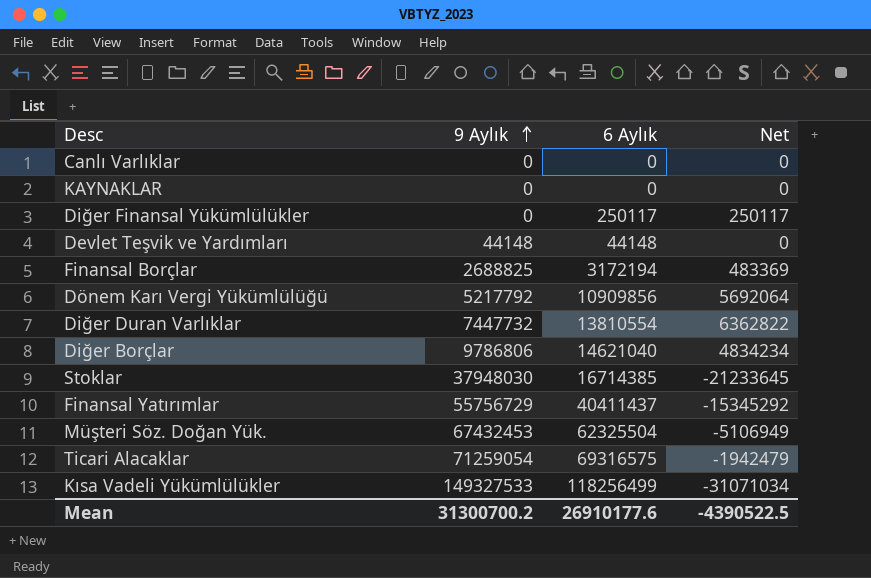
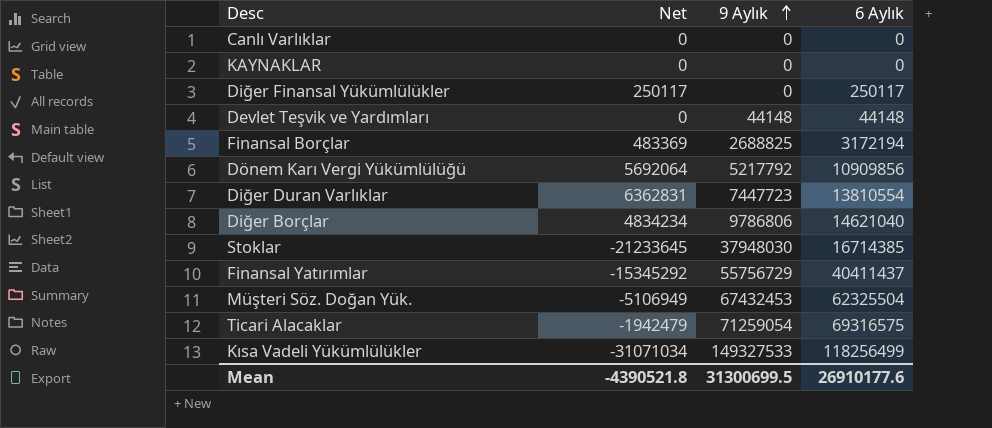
column Net | position: 4 -> 2
Diğer Duran Varlıklar | Net: 6362822 -> 6362831
Diğer Duran Varlıklar | 9 Aylık: 7447732 -> 7447723
Mean | Net: -4390522.5 -> -4390521.8
Mean | 9 Aylık: 31300700.2 -> 31300699.5

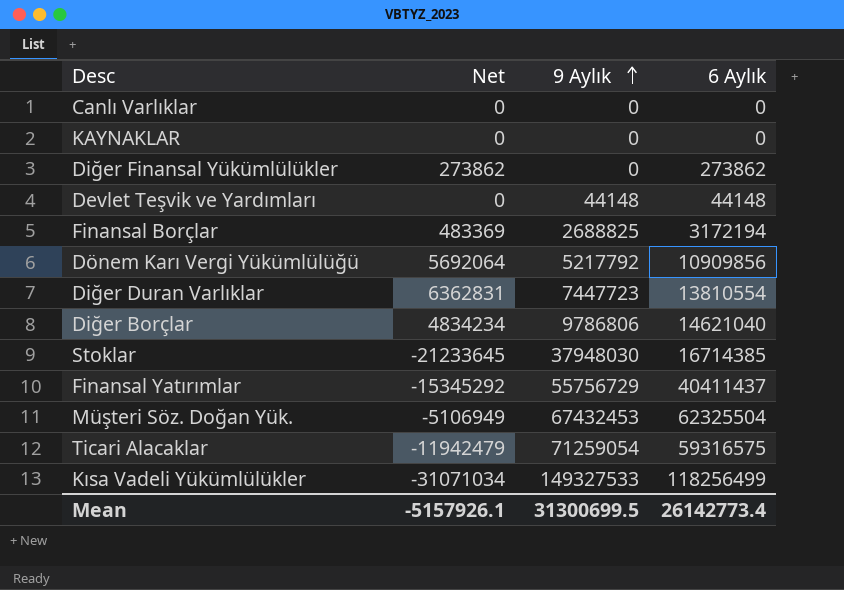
Diğer Finansal Yükümlülükler | Net: 250117 -> 273862
Diğer Finansal Yükümlülükler | 6 Aylık: 250117 -> 273862
Ticari Alacaklar | Net: -1942479 -> -11942479
Ticari Alacaklar | 6 Aylık: 69316575 -> 59316575
Mean | Net: -4390521.8 -> -5157926.1
Mean | 6 Aylık: 26910177.6 -> 26142773.4

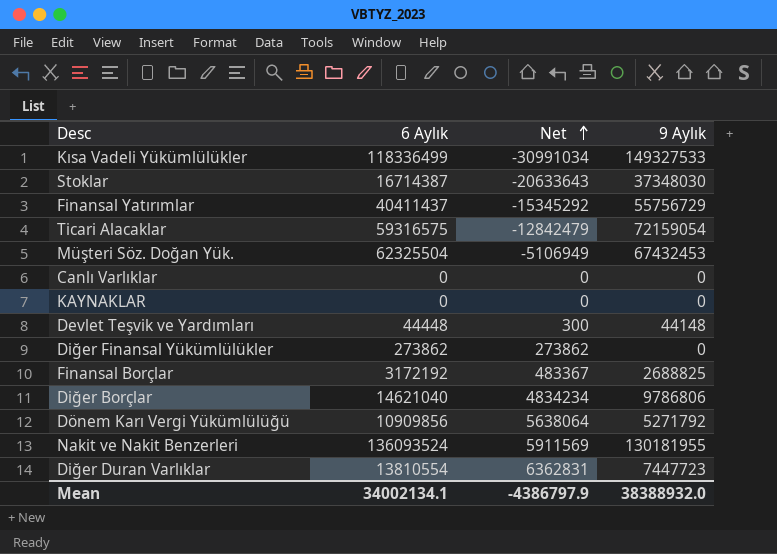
row order: 9 Aylık ascending -> Net ascending
column 6 Aylık | position: 4 -> 2
Kısa Vadeli Yükümlülükler | 6 Aylık: 118256499 -> 118336499
Kısa Vadeli Yükümlülükler | Net: -31071034 -> -30991034
Stoklar | 6 Aylık: 16714385 -> 16714387
Stoklar | Net: -21233645 -> -20633643
Stoklar | 9 Aylık: 37948030 -> 37348030
Ticari Alacaklar | Net: -11942479 -> -12842479
Ticari Alacaklar | 9 Aylık: 71259054 -> 72159054
Devlet Teşvik ve Yardımları | 6 Aylık: 44148 -> 44448
Devlet Teşvik ve Yardımları | Net: 0 -> 300
Finansal Borçlar | 6 Aylık: 3172194 -> 3172192
Finansal Borçlar | Net: 483369 -> 483367
Dönem Karı Vergi Yükümlülüğü | Net: 5692064 -> 5638064
Dönem Karı Vergi Yükümlülüğü | 9 Aylık: 5217792 -> 5271792
row Nakit ve Nakit Benzerleri: none -> 136093524 | 5911569 | 130181955
Mean | 6 Aylık: 26142773.4 -> 34002134.1
Mean | Net: -5157926.1 -> -4386797.9
Mean | 9 Aylık: 31300699.5 -> 38388932.0

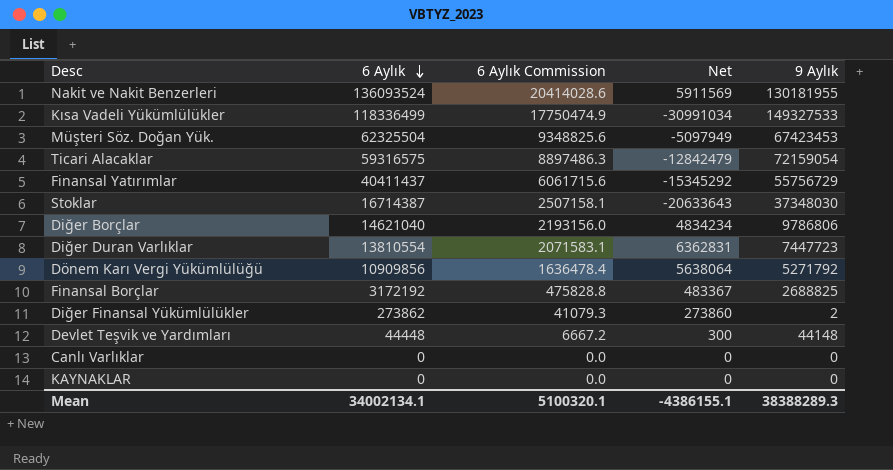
row order: Net ascending -> 6 Aylık descending
column 6 Aylık Commission | formula: none -> [6 Aylık] * 0.15
Müşteri Söz. Doğan Yük. | Net: -5106949 -> -5097949
Müşteri Söz. Doğan Yük. | 9 Aylık: 67432453 -> 67423453
Diğer Finansal Yükümlülükler | Net: 273862 -> 273860
Diğer Finansal Yükümlülükler | 9 Aylık: 0 -> 2
Mean | Net: -4386797.9 -> -4386155.1
Mean | 9 Aylık: 38388932.0 -> 38388289.3

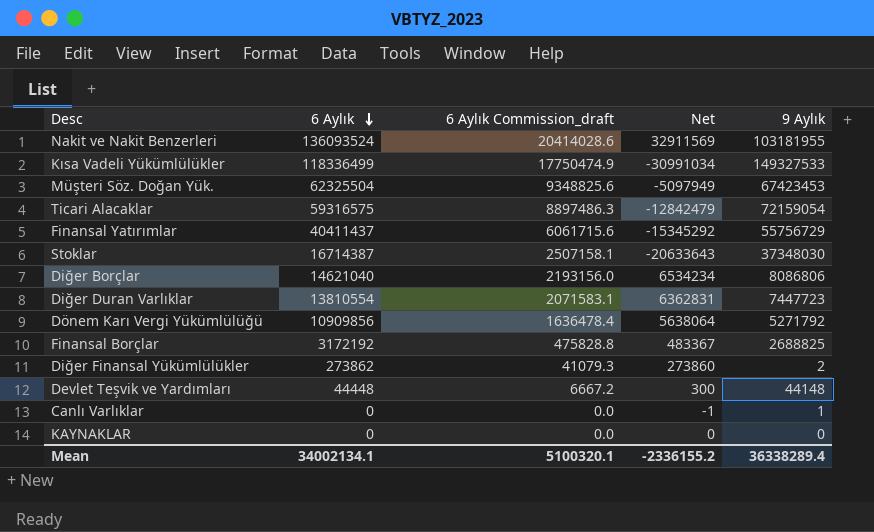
column name: 6 Aylık Commission -> 6 Aylık Commission_draft
Nakit ve Nakit Benzerleri | Net: 5911569 -> 32911569
Nakit ve Nakit Benzerleri | 9 Aylık: 130181955 -> 103181955
Diğer Borçlar | Net: 4834234 -> 6534234
Diğer Borçlar | 9 Aylık: 9786806 -> 8086806
Canlı Varlıklar | Net: 0 -> -1
Canlı Varlıklar | 9 Aylık: 0 -> 1
Mean | Net: -4386155.1 -> -2336155.2
Mean | 9 Aylık: 38388289.3 -> 36338289.4

